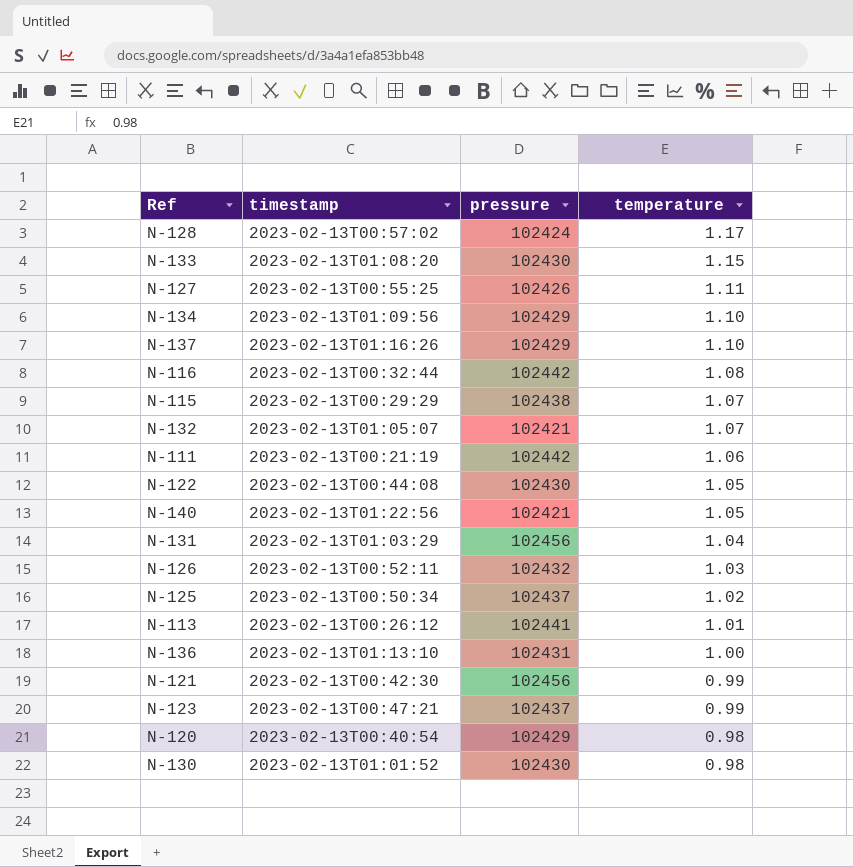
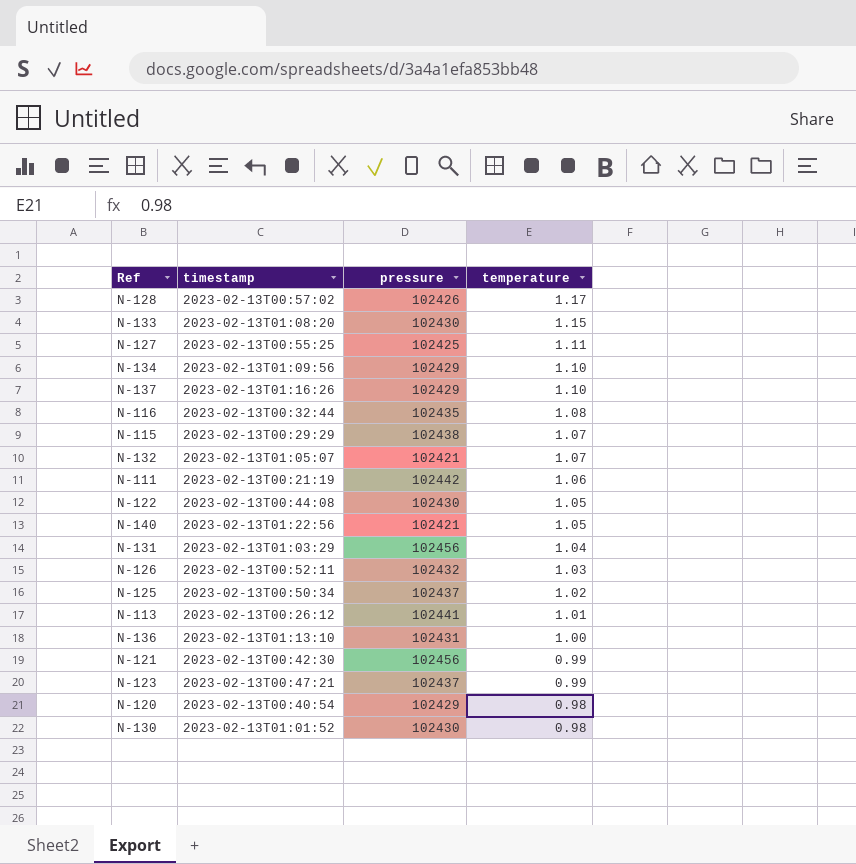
N-128 | pressure: 102424 -> 102426
N-127 | pressure: 102426 -> 102425
N-116 | pressure: 102442 -> 102435

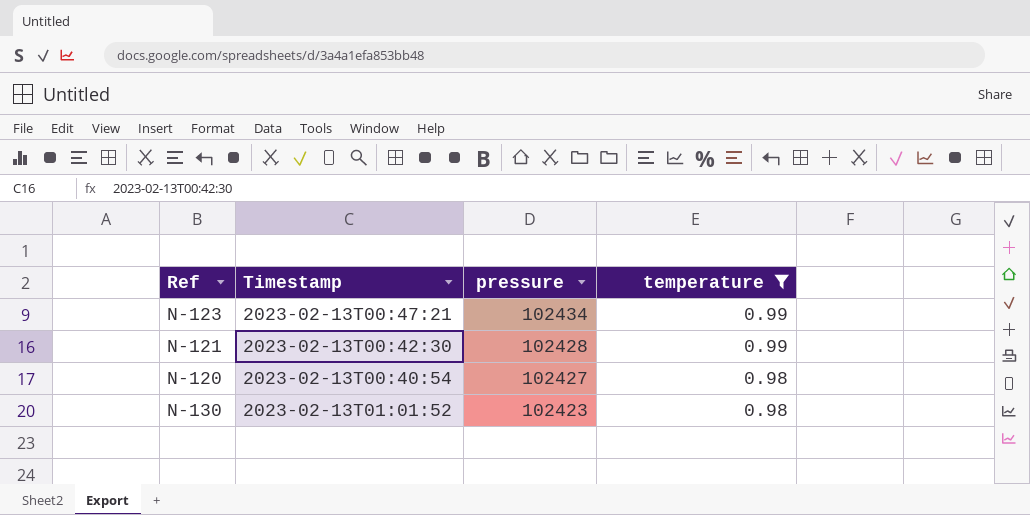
filter: none -> temperature <= 0.99
row order: temperature descending -> pressure descending
column name: timestamp -> Timestamp
N-123 | pressure: 102437 -> 102434
N-121 | pressure: 102456 -> 102428
N-120 | pressure: 102429 -> 102427
N-130 | pressure: 102430 -> 102423

